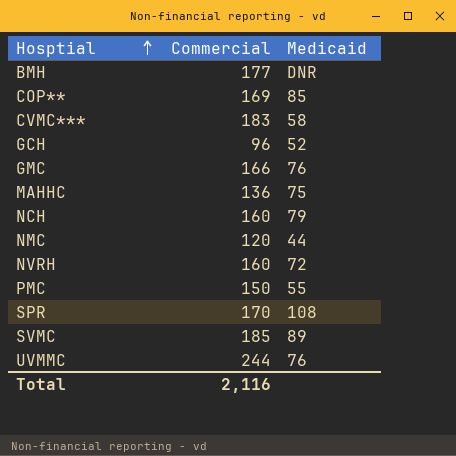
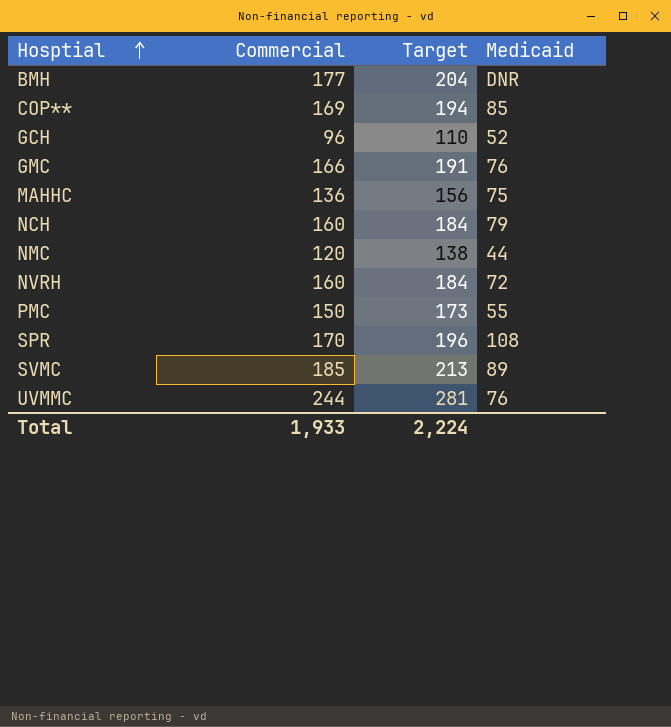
column Target | formula: none -> [Commercial] * 1.15
row CVMC***: 183 | 58 -> none
Total | Commercial: 2,116 -> 1,933

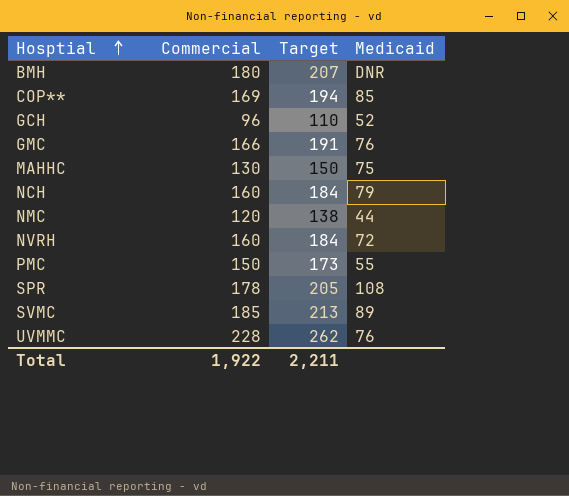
BMH | Commercial: 177 -> 180
BMH | Target: 204 -> 207
MAHHC | Commercial: 136 -> 130
MAHHC | Target: 156 -> 150
SPR | Commercial: 170 -> 178
SPR | Target: 196 -> 205
UVMMC | Commercial: 244 -> 228
UVMMC | Target: 281 -> 262
Total | Commercial: 1,933 -> 1,922
Total | Target: 2,224 -> 2,211

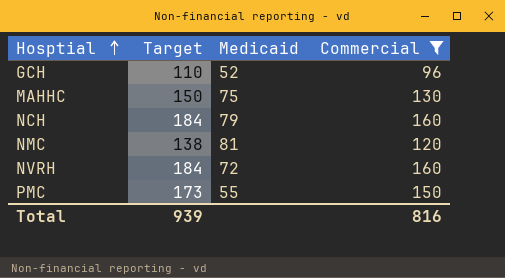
filter: none -> Commercial <= 160
column Commercial | position: 2 -> 4
NMC | Medicaid: 44 -> 81
Total | Target: 2,211 -> 939
Total | Commercial: 1,922 -> 816

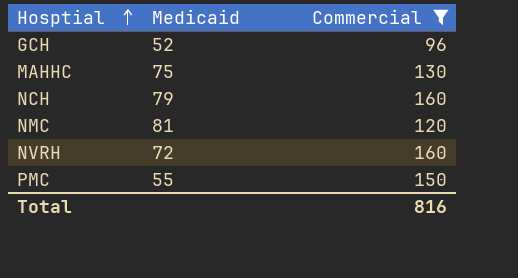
column Target | formula: [Commercial] * 1.15 -> none

